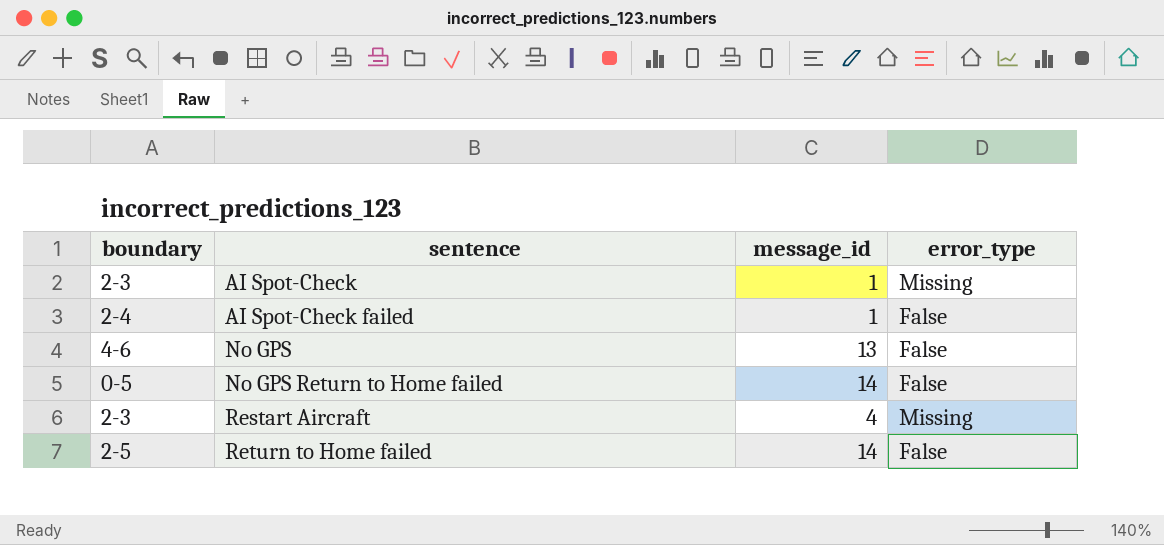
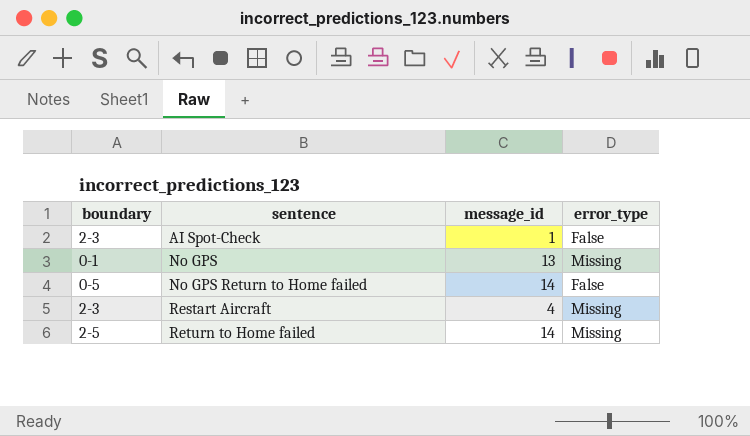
row AI Spot-Check failed: 2-4 | 1 | False -> none
AI Spot-Check | error_type: Missing -> False
No GPS | boundary: 4-6 -> 0-1
No GPS | error_type: False -> Missing
Return to Home failed | error_type: False -> Missing

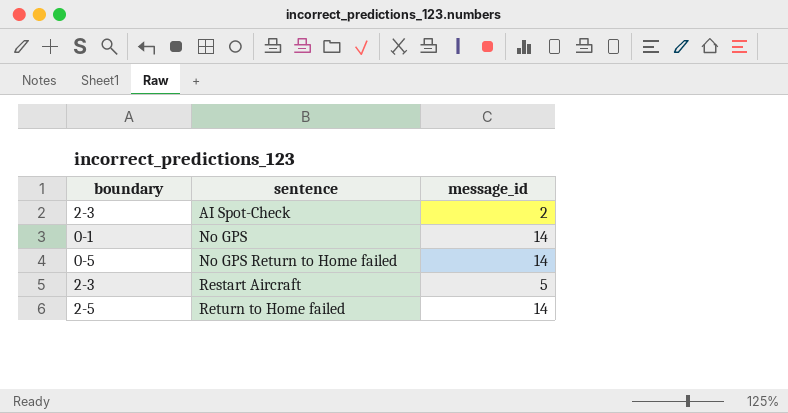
column error_type | position: 4 -> none
AI Spot-Check | message_id: 1 -> 2
No GPS | message_id: 13 -> 14
Restart Aircraft | message_id: 4 -> 5

